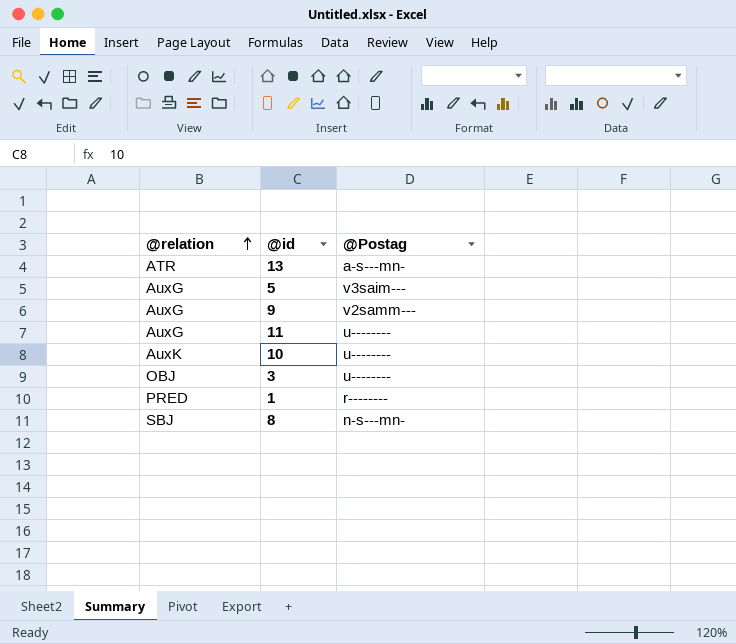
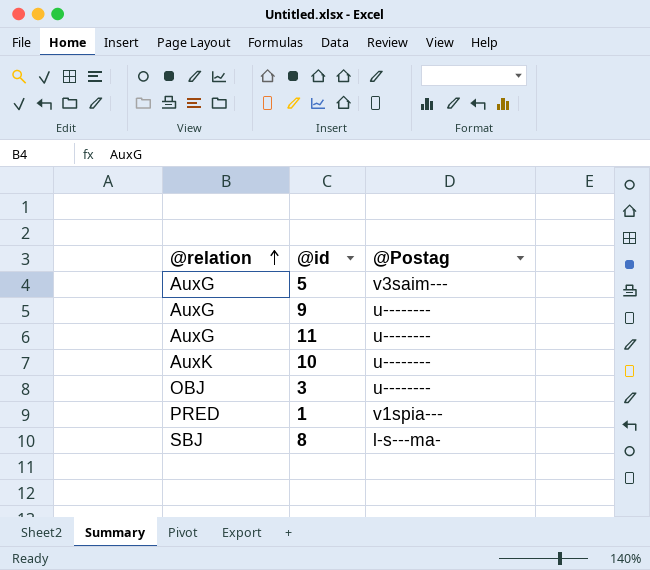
row 13: ATR | a-s---mn- -> none
9 | @Postag: v2samm--- -> u--------
1 | @Postag: r-------- -> v1spia---
8 | @Postag: n-s---mn- -> l-s---ma-

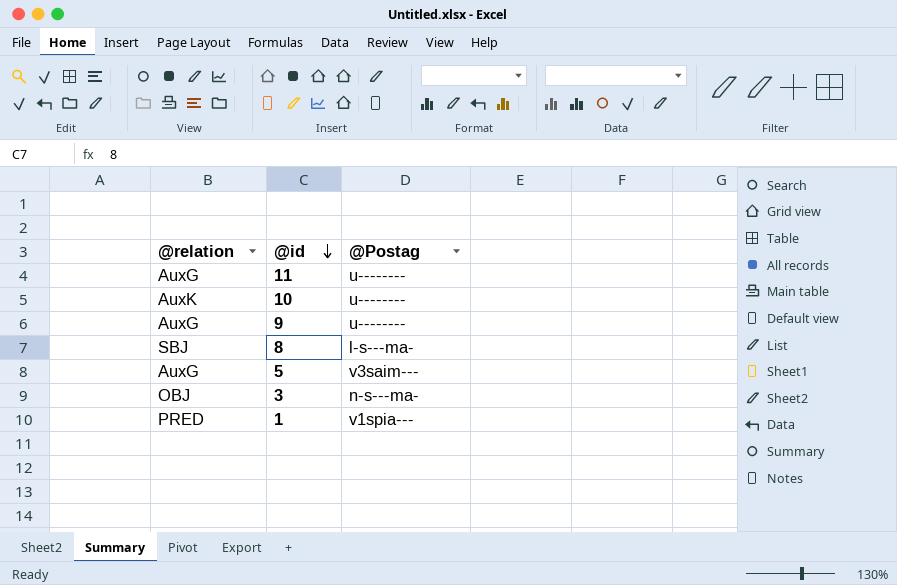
row order: @relation ascending -> @id descending
3 | @Postag: u-------- -> n-s---ma-

